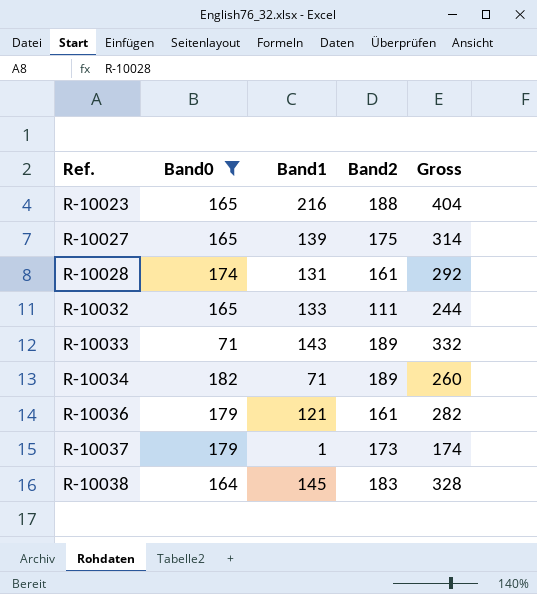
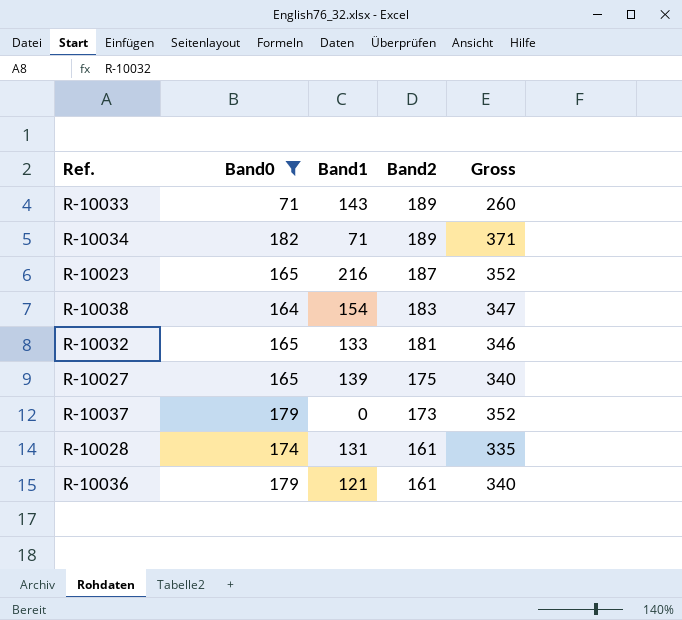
row order: Ref. ascending -> Band2 descending
column Gross | formula: [Band1] + [Band2] -> [Band0] + [Band2]
R-10023 | Band2: 188 -> 187
R-10038 | Band1: 145 -> 154
R-10032 | Band2: 111 -> 181
R-10037 | Band1: 1 -> 0

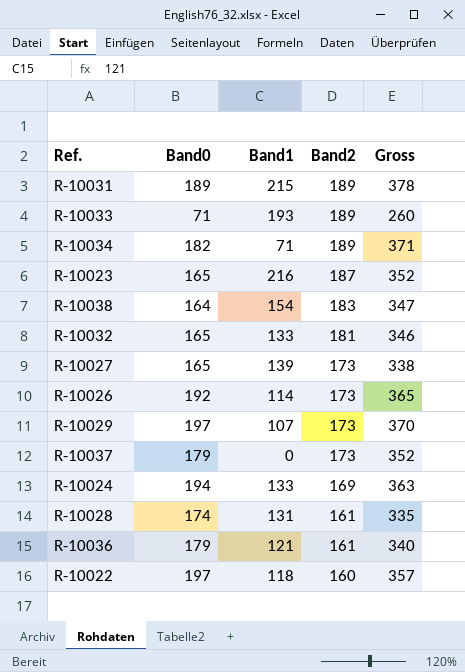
filter: Band0 <= 182 -> none
R-10033 | Band1: 143 -> 193
R-10027 | Band2: 175 -> 173
R-10027 | Gross: 340 -> 338

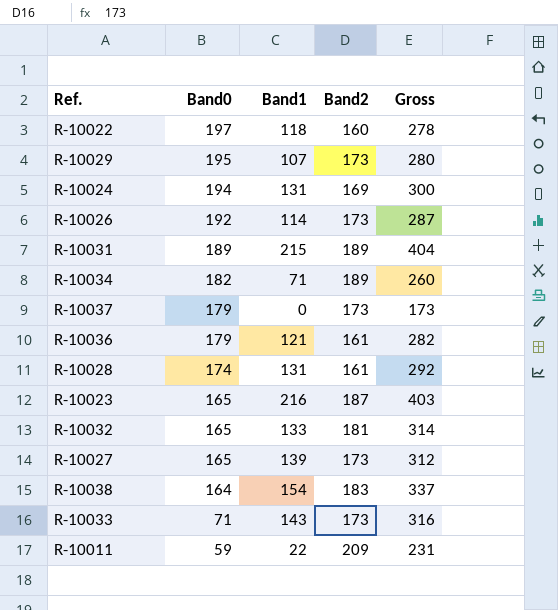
row order: Band2 descending -> Band0 descending
column Gross | formula: [Band0] + [Band2] -> [Band1] + [Band2]
R-10029 | Band0: 197 -> 195
R-10024 | Band1: 133 -> 131
R-10033 | Band1: 193 -> 143
R-10033 | Band2: 189 -> 173
row R-10011: none -> 59 | 22 | 209 | 231

